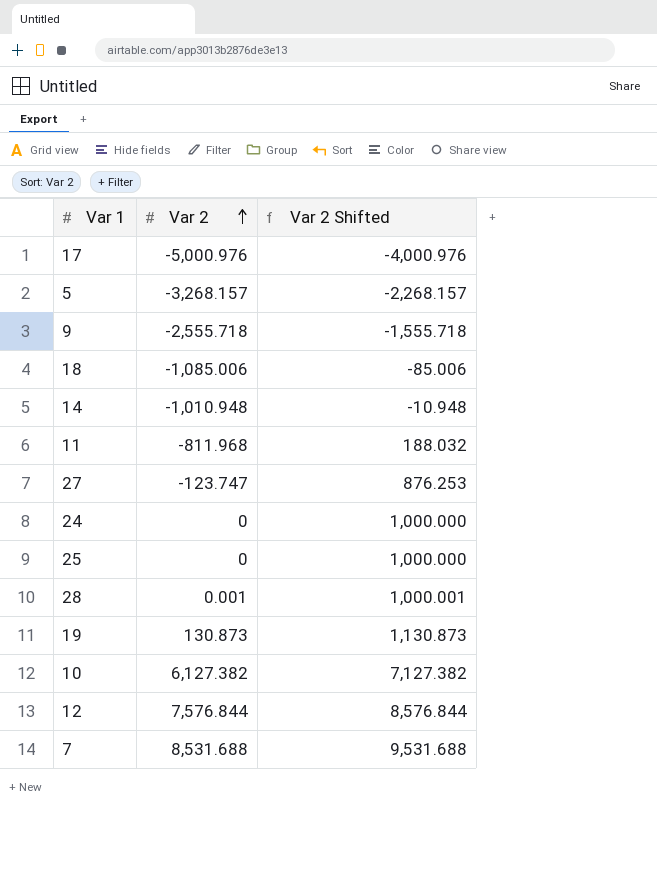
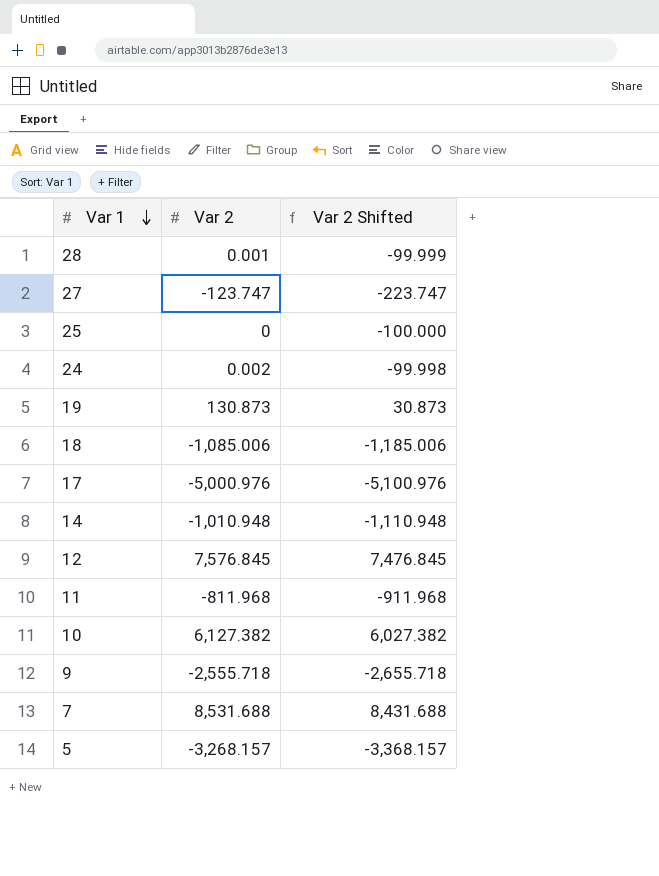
row order: Var 2 ascending -> Var 1 descending
column Var 2 Shifted | formula: [Var 2] + 1000 -> [Var 2] - 100
24 | Var 2: 0 -> 0.002
12 | Var 2: 7,576.844 -> 7,576.845

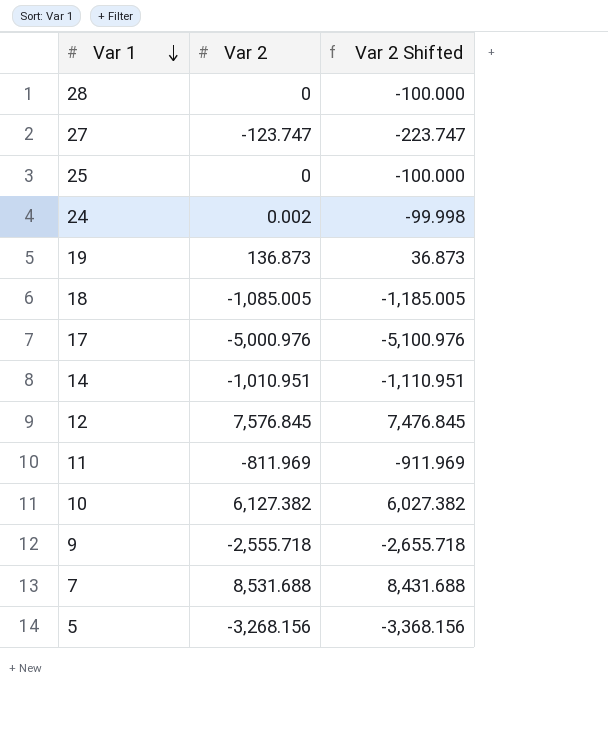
28 | Var 2: 0.001 -> 0
28 | Var 2 Shifted: -99.999 -> -100.000
19 | Var 2: 130.873 -> 136.873
19 | Var 2 Shifted: 30.873 -> 36.873
18 | Var 2: -1,085.006 -> -1,085.005
18 | Var 2 Shifted: -1,185.006 -> -1,185.005
14 | Var 2: -1,010.948 -> -1,010.951
14 | Var 2 Shifted: -1,110.948 -> -1,110.951
11 | Var 2: -811.968 -> -811.969
11 | Var 2 Shifted: -911.968 -> -911.969
5 | Var 2: -3,268.157 -> -3,268.156
5 | Var 2 Shifted: -3,368.157 -> -3,368.156

